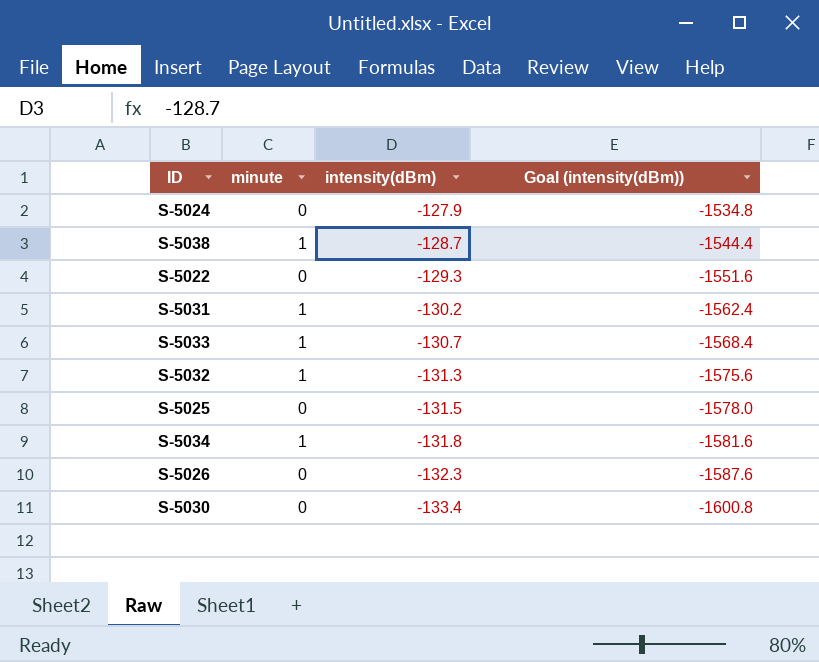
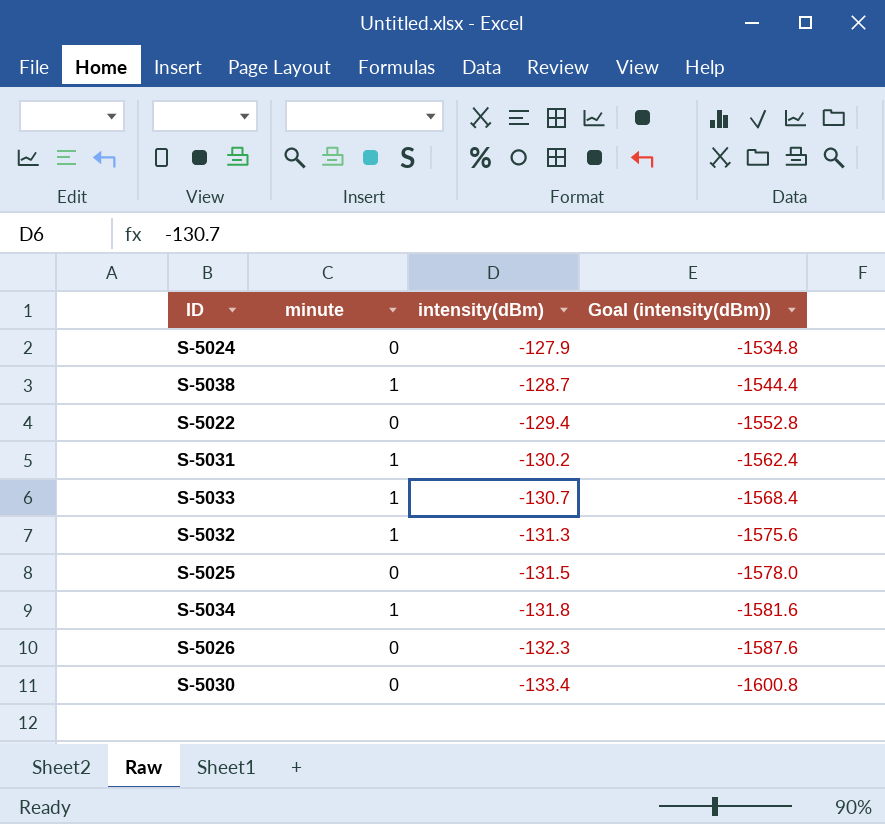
S-5022 | intensity(dBm): -129.3 -> -129.4
S-5022 | Goal (intensity(dBm)): -1551.6 -> -1552.8

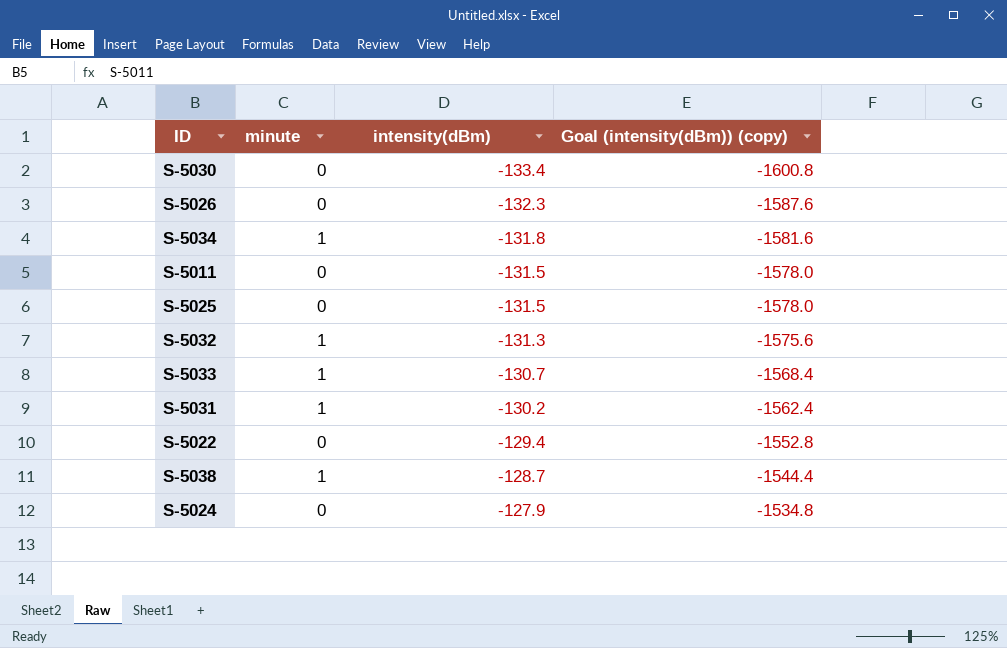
row order: intensity(dBm) descending -> intensity(dBm) ascending
column name: Goal (intensity(dBm)) -> Goal (intensity(dBm)) (copy)
row S-5011: none -> 0 | -131.5 | -1578.0

